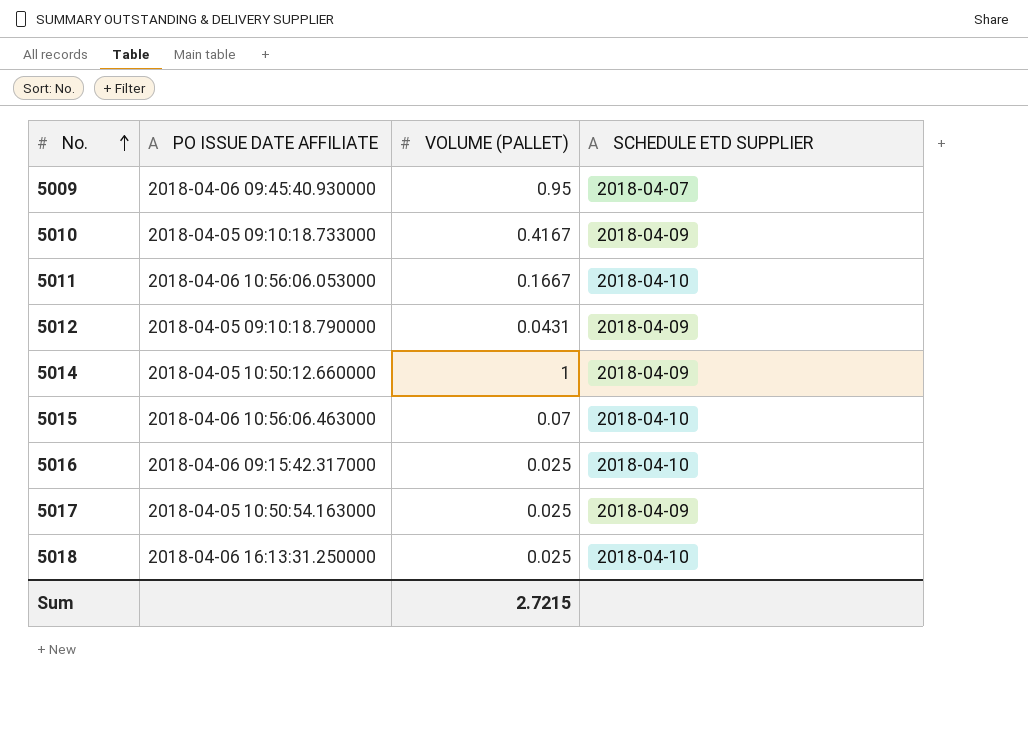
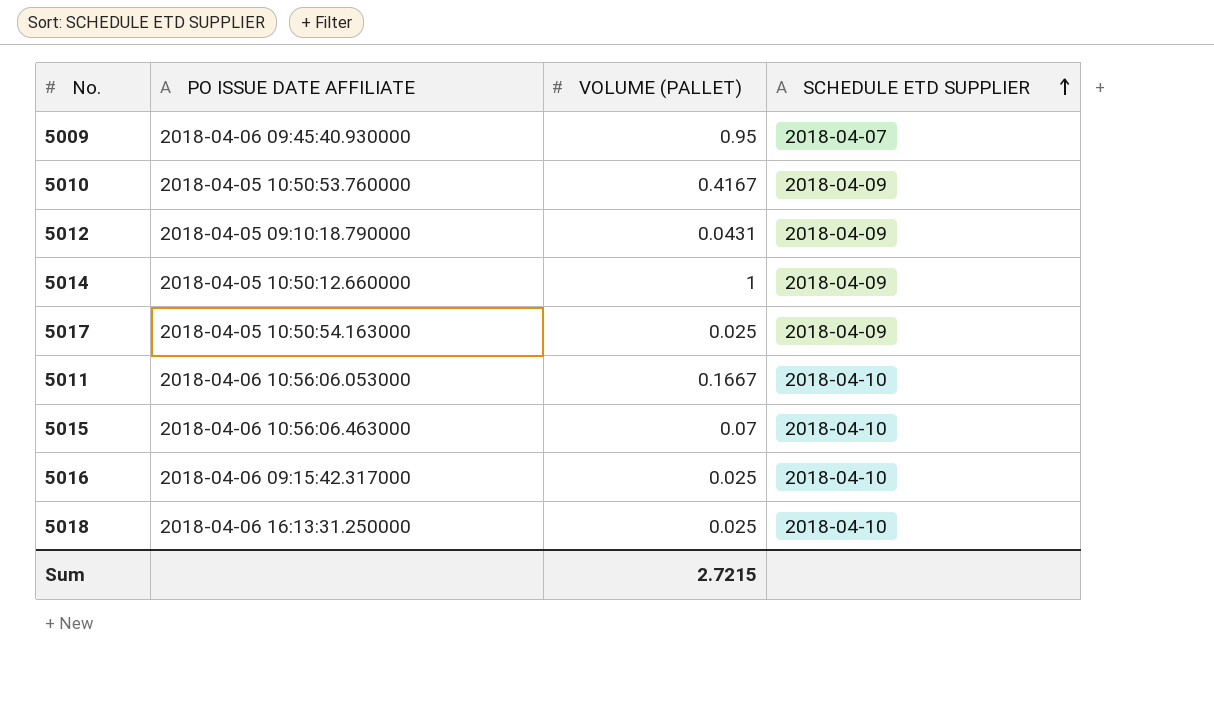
row order: No. ascending -> SCHEDULE ETD SUPPLIER ascending
5010 | PO ISSUE DATE AFFILIATE: 2018-04-05 09:10:18.733000 -> 2018-04-05 10:50:53.760000

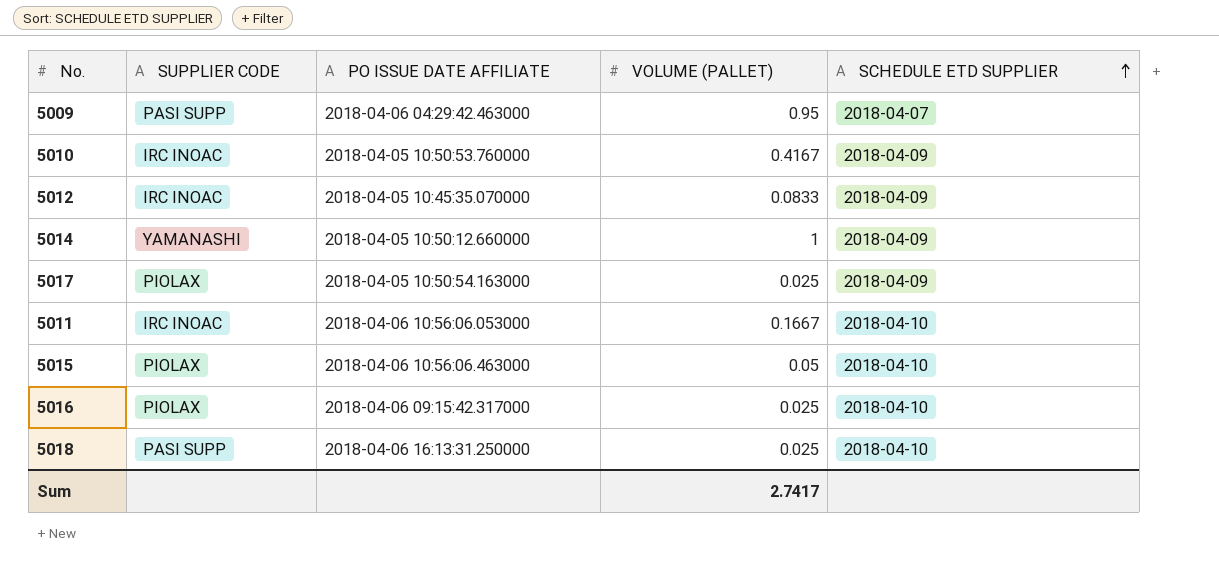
column SUPPLIER CODE | position: none -> 2
5009 | PO ISSUE DATE AFFILIATE: 2018-04-06 09:45:40.930000 -> 2018-04-06 04:29:42.463000
5012 | PO ISSUE DATE AFFILIATE: 2018-04-05 09:10:18.790000 -> 2018-04-05 10:45:35.070000
5012 | VOLUME (PALLET): 0.0431 -> 0.0833
5015 | VOLUME (PALLET): 0.07 -> 0.05
Sum | VOLUME (PALLET): 2.7215 -> 2.7417

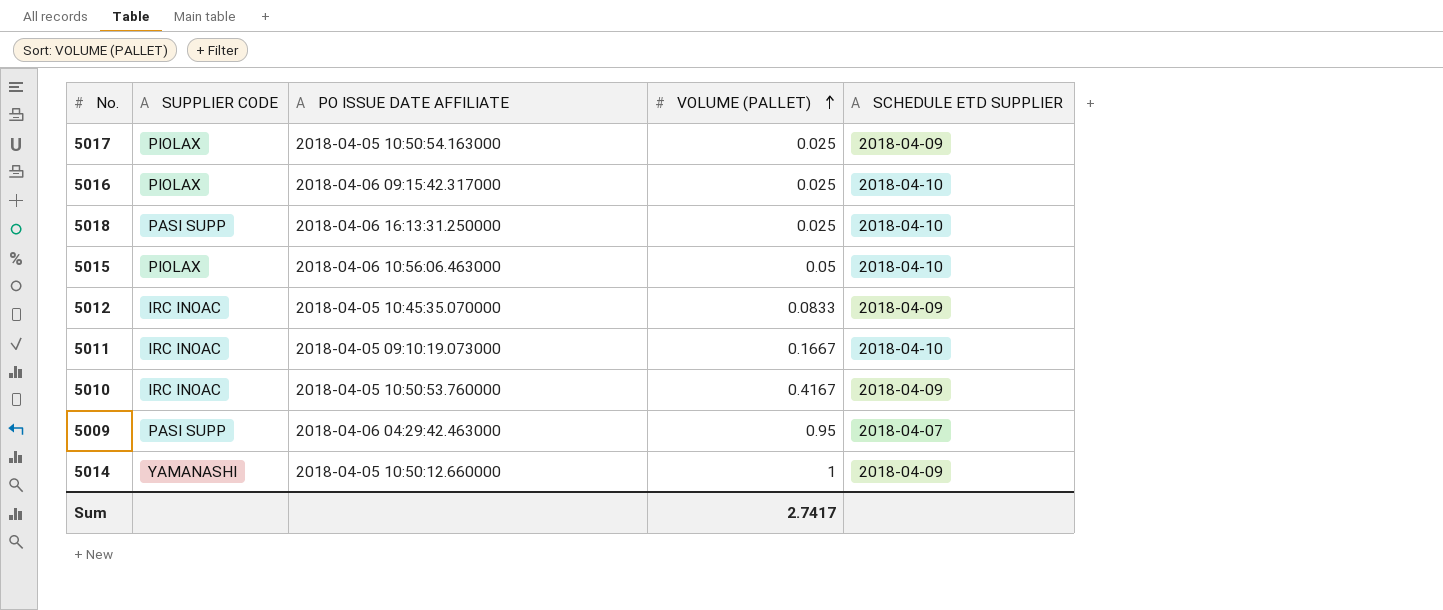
row order: SCHEDULE ETD SUPPLIER ascending -> VOLUME (PALLET) ascending
5011 | PO ISSUE DATE AFFILIATE: 2018-04-06 10:56:06.053000 -> 2018-04-05 09:10:19.073000

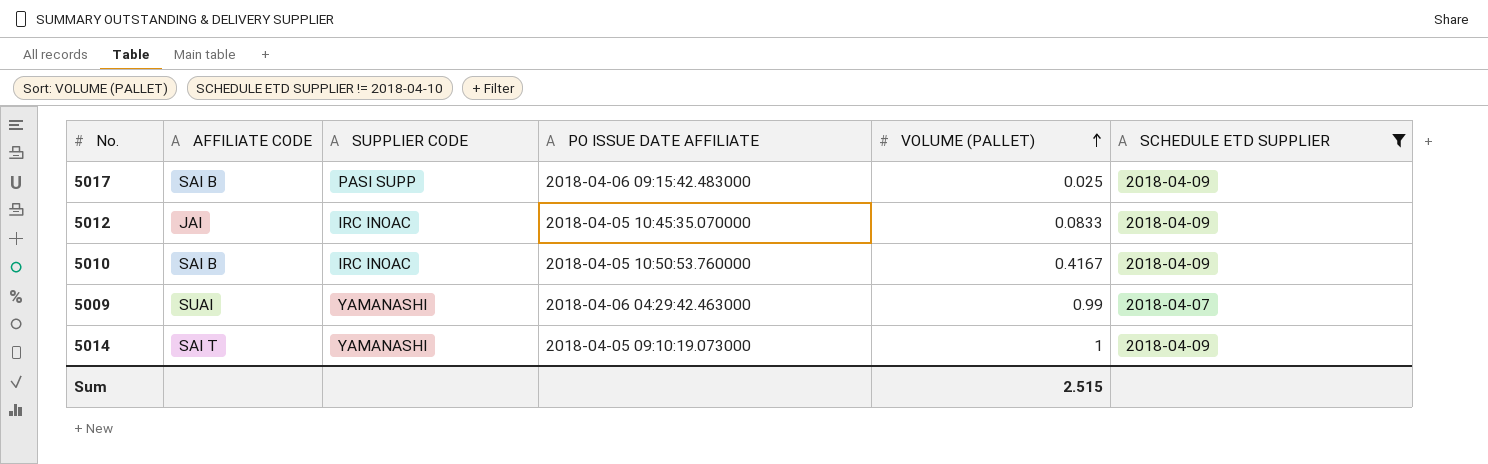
filter: none -> SCHEDULE ETD SUPPLIER != 2018-04-10
column AFFILIATE CODE | position: none -> 2
5017 | SUPPLIER CODE: PIOLAX -> PASI SUPP
5017 | PO ISSUE DATE AFFILIATE: 2018-04-05 10:50:54.163000 -> 2018-04-06 09:15:42.483000
5009 | SUPPLIER CODE: PASI SUPP -> YAMANASHI
5009 | VOLUME (PALLET): 0.95 -> 0.99
5014 | PO ISSUE DATE AFFILIATE: 2018-04-05 10:50:12.660000 -> 2018-04-05 09:10:19.073000
Sum | VOLUME (PALLET): 2.7417 -> 2.515

